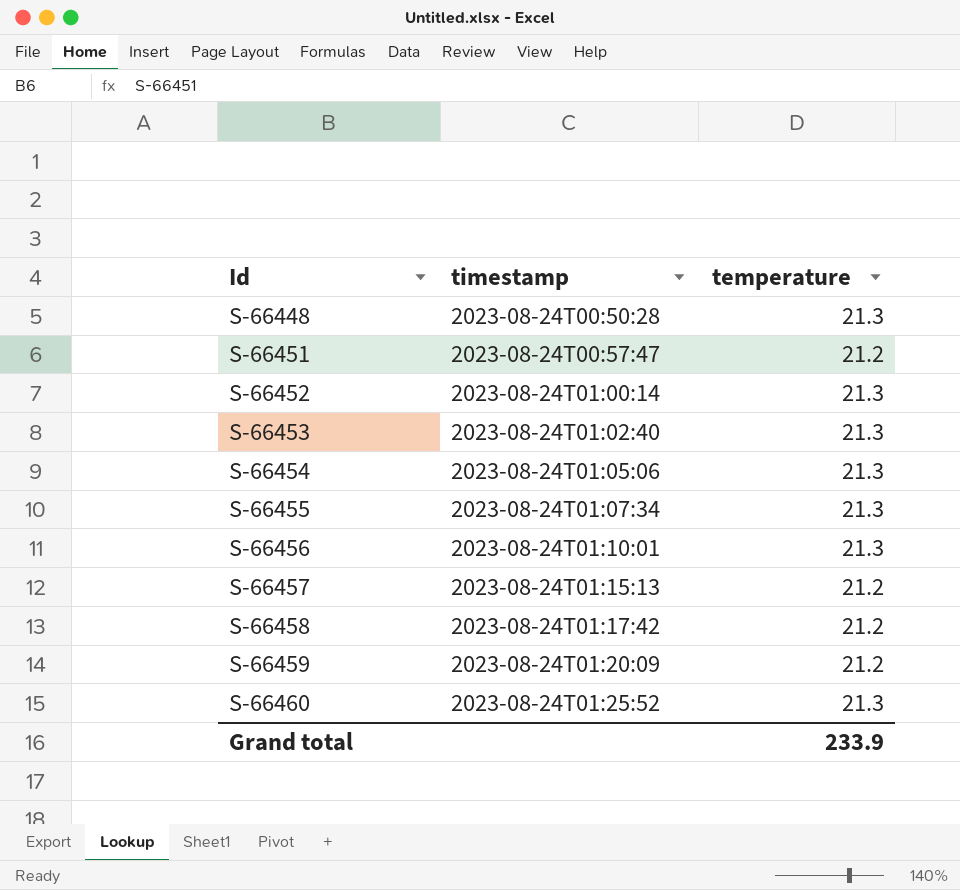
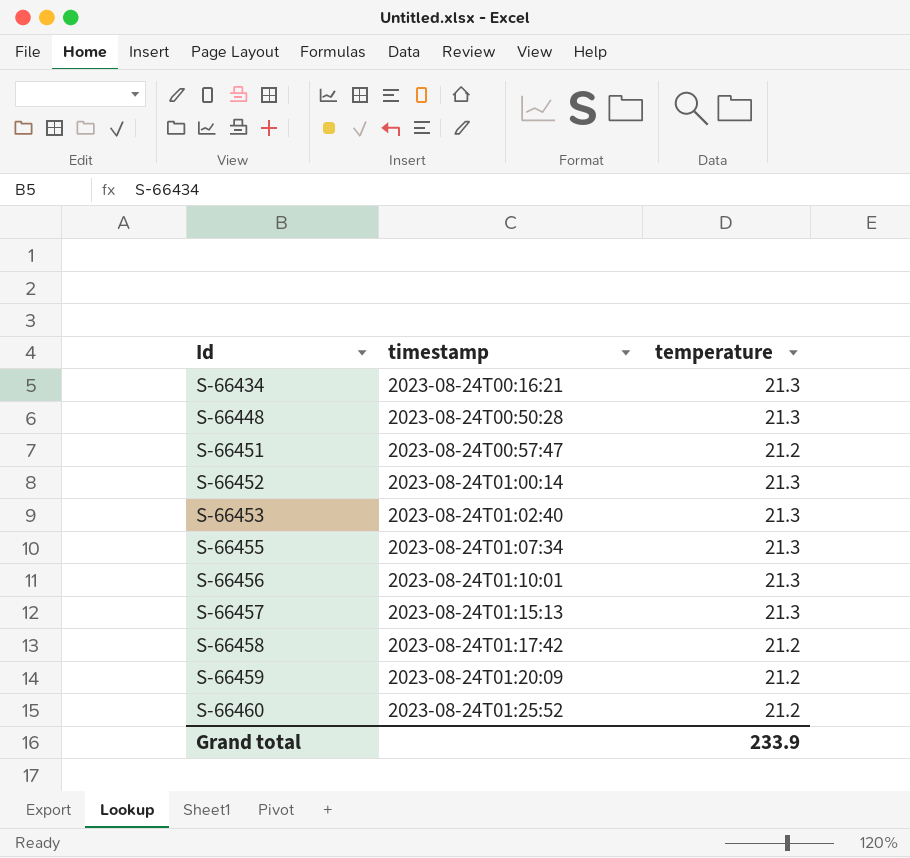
row S-66454: 2023-08-24T01:05:06 | 21.3 -> none
row S-66434: none -> 2023-08-24T00:16:21 | 21.3
S-66457 | temperature: 21.2 -> 21.3
S-66460 | temperature: 21.3 -> 21.2

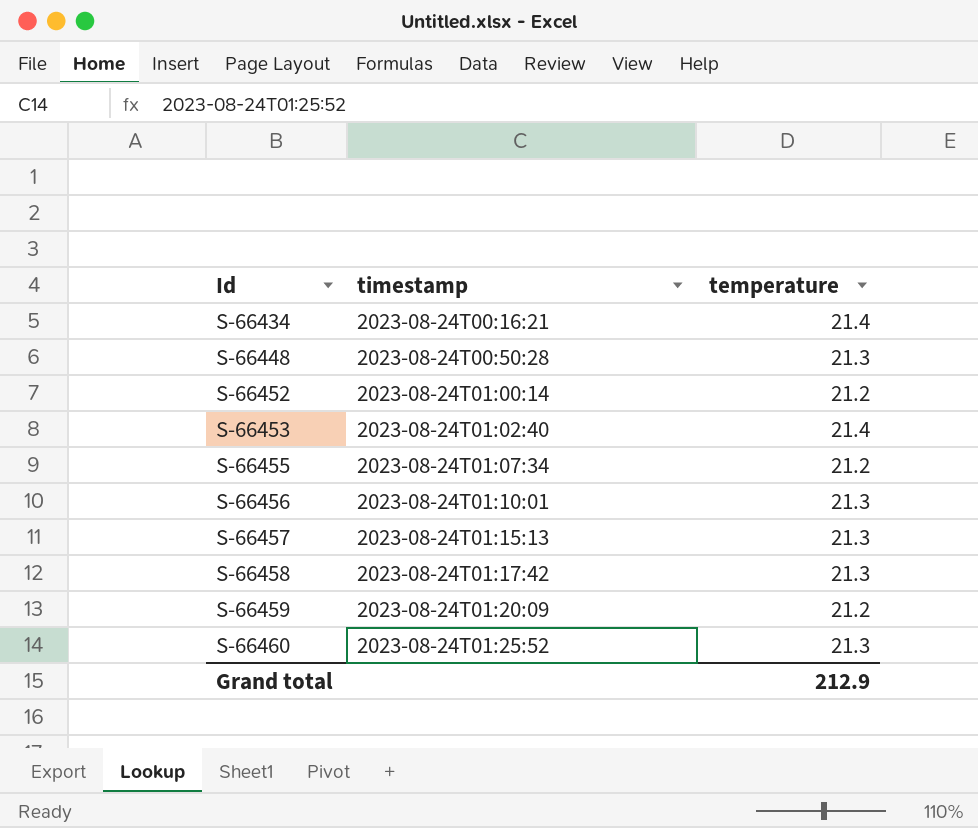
row S-66451: 2023-08-24T00:57:47 | 21.2 -> none
S-66434 | temperature: 21.3 -> 21.4
S-66452 | temperature: 21.3 -> 21.2
S-66453 | temperature: 21.3 -> 21.4
S-66455 | temperature: 21.3 -> 21.2
S-66458 | temperature: 21.2 -> 21.3
S-66460 | temperature: 21.2 -> 21.3
Grand total | temperature: 233.9 -> 212.9

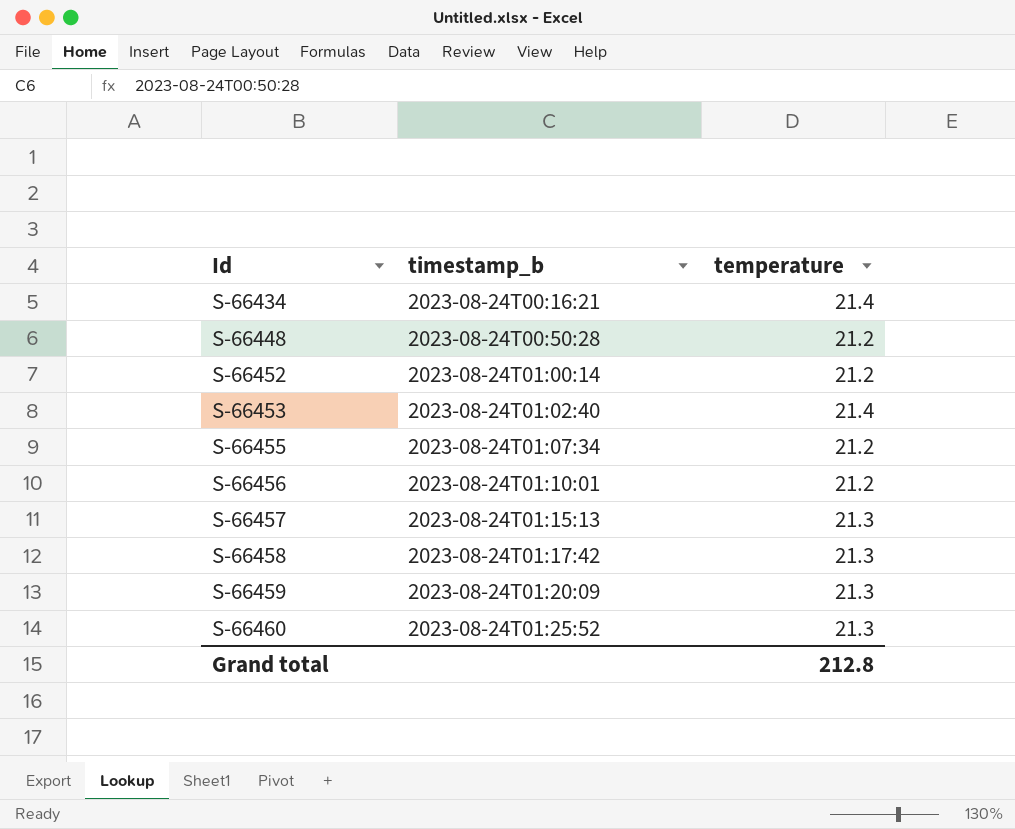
column name: timestamp -> timestamp_b
S-66448 | temperature: 21.3 -> 21.2
S-66456 | temperature: 21.3 -> 21.2
S-66459 | temperature: 21.2 -> 21.3
Grand total | temperature: 212.9 -> 212.8

